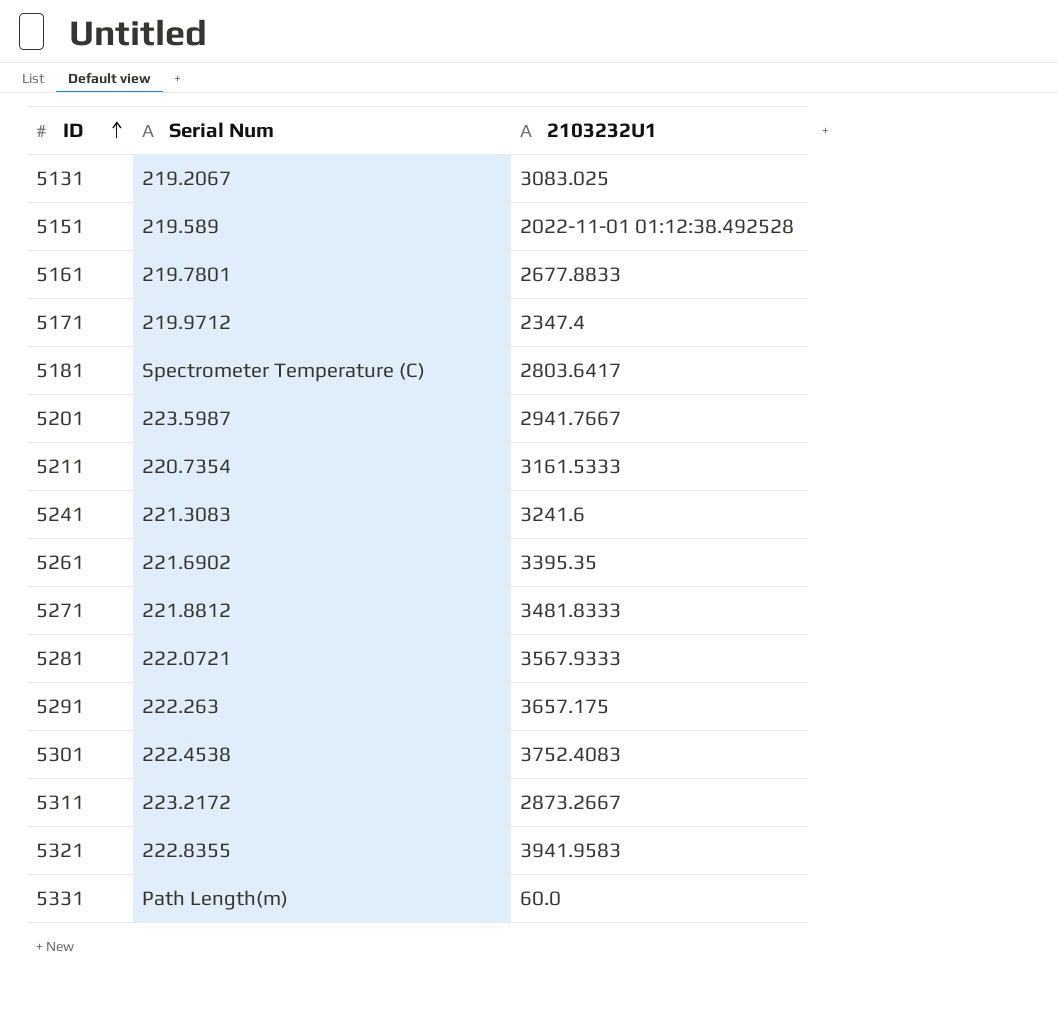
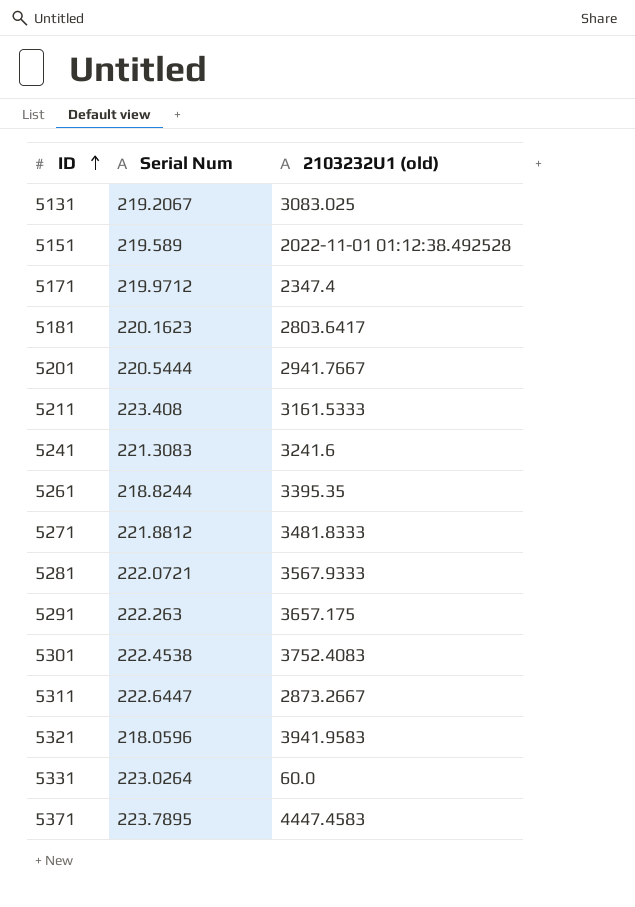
column name: 2103232U1 -> 2103232U1 (old)
row 5161: 219.7801 | 2677.8833 -> none
5181 | Serial Num: Spectrometer Temperature (C) -> 220.1623
5201 | Serial Num: 223.5987 -> 220.5444
5211 | Serial Num: 220.7354 -> 223.408
5261 | Serial Num: 221.6902 -> 218.8244
5311 | Serial Num: 223.2172 -> 222.6447
5321 | Serial Num: 222.8355 -> 218.0596
5331 | Serial Num: Path Length(m) -> 223.0264
row 5371: none -> 223.7895 | 4447.4583

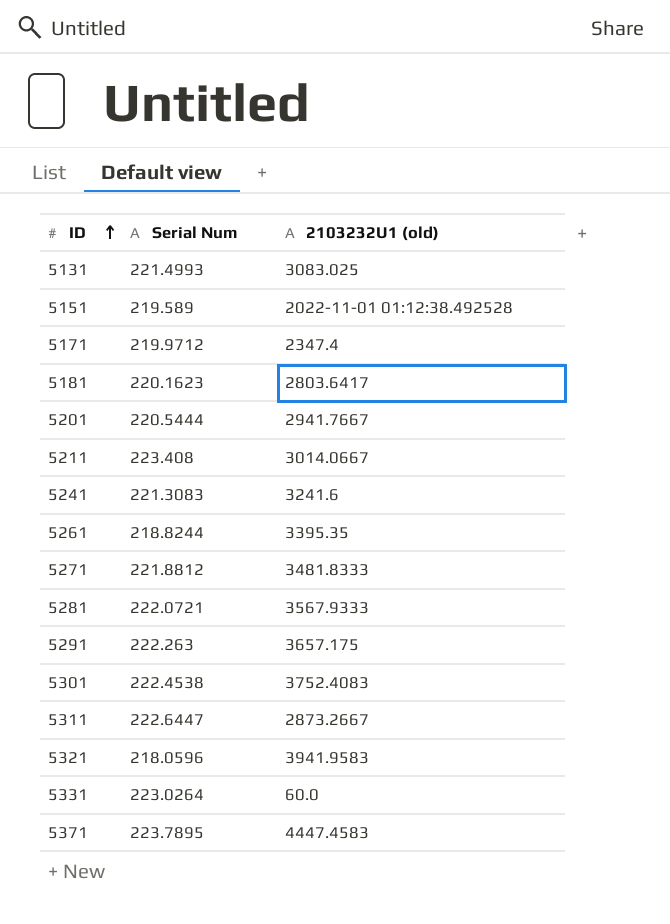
5131 | Serial Num: 219.2067 -> 221.4993
5211 | 2103232U1 (old): 3161.5333 -> 3014.0667

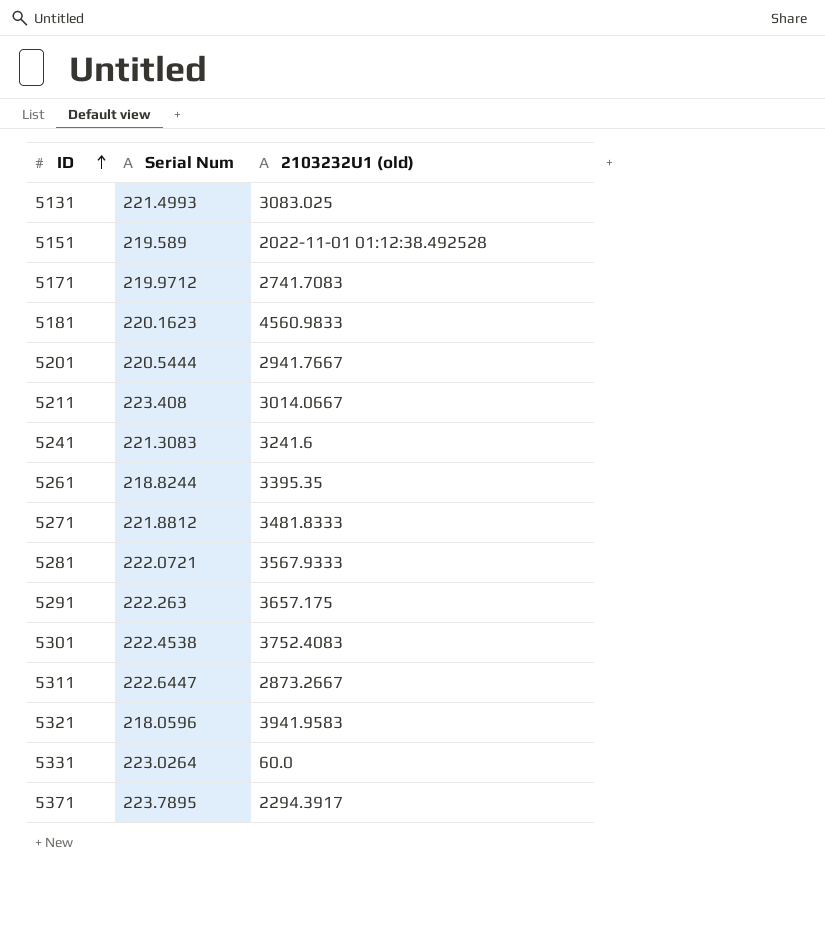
5171 | 2103232U1 (old): 2347.4 -> 2741.7083
5181 | 2103232U1 (old): 2803.6417 -> 4560.9833
5371 | 2103232U1 (old): 4447.4583 -> 2294.3917

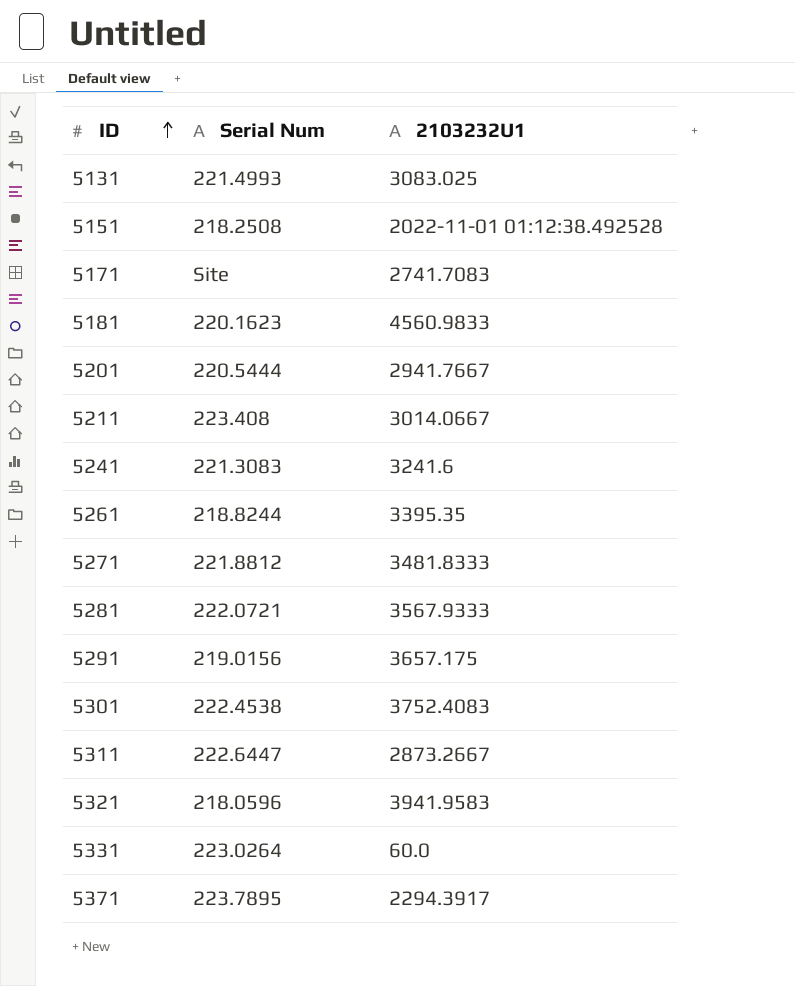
column name: 2103232U1 (old) -> 2103232U1
5151 | Serial Num: 219.589 -> 218.2508
5171 | Serial Num: 219.9712 -> Site
5291 | Serial Num: 222.263 -> 219.0156

